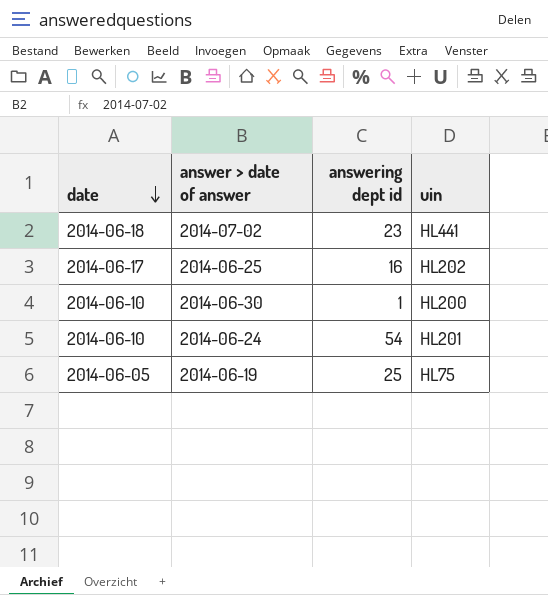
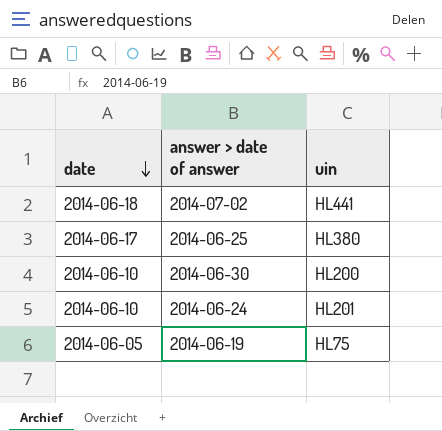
column answering dept id | position: 3 -> none
2014-06-25 | uin: HL202 -> HL380

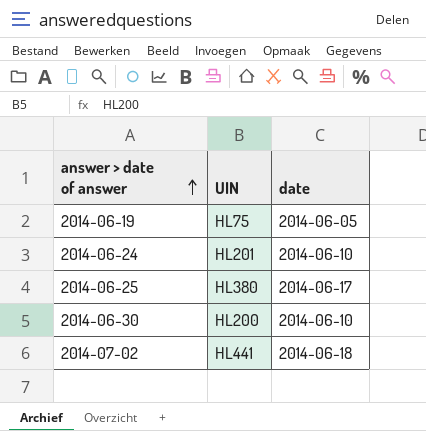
row order: date descending -> answer > date of answer ascending
column name: uin -> UIN
column date | position: 1 -> 3

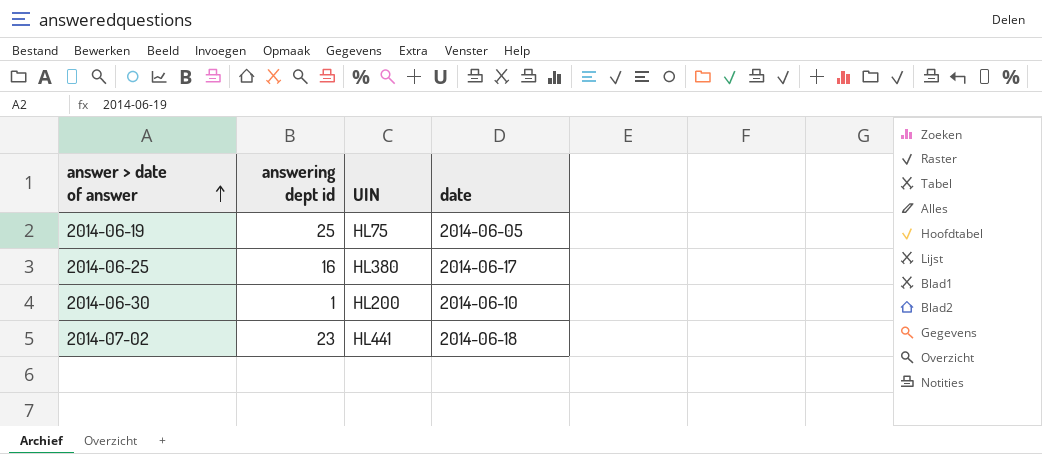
column answering dept id | position: none -> 2
row 2014-06-24: HL201 | 2014-06-10 -> none

